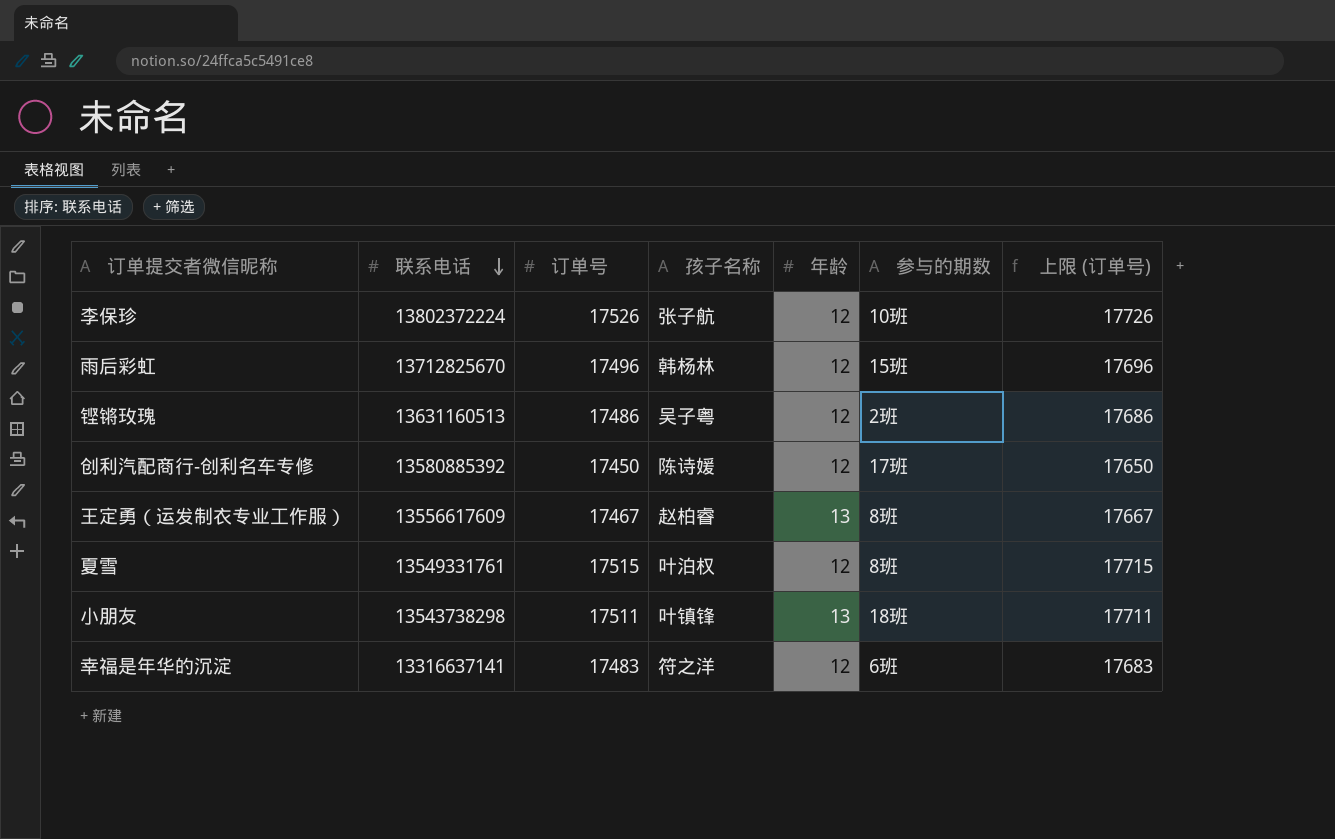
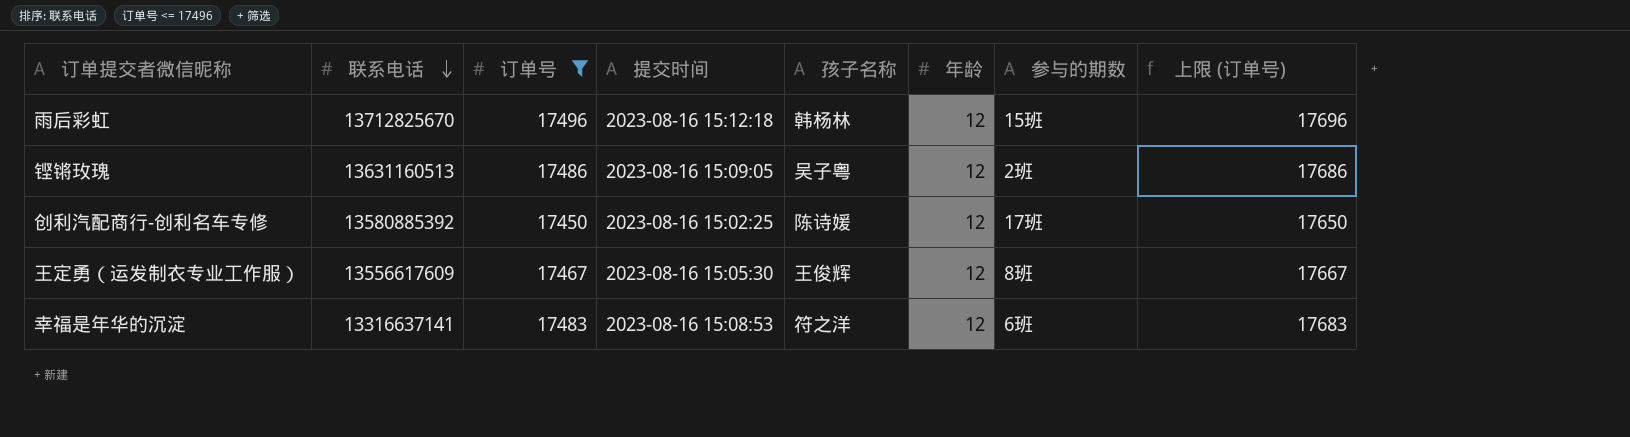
filter: none -> 订单号 <= 17496
column 提交时间 | position: none -> 4
王定勇（运发制衣专业工作服） | 孩子名称: 赵柏睿 -> 王俊辉
王定勇（运发制衣专业工作服） | 年龄: 13 -> 12

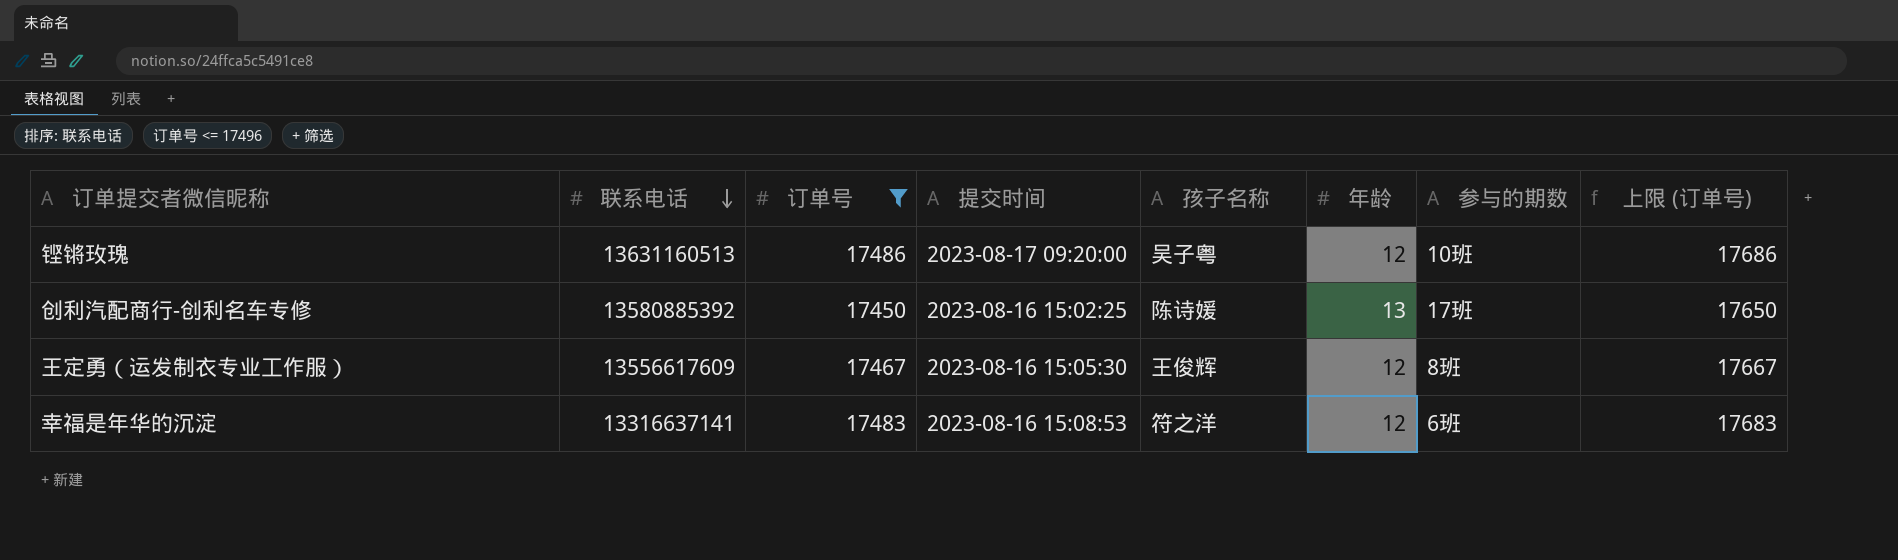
row 雨后彩虹: 13712825670 | 17496 | 2023-08-16 15:12:18 | 韩杨林 | 12 | 15班 | 17696 -> none
铿锵玫瑰 | 提交时间: 2023-08-16 15:09:05 -> 2023-08-17 09:20:00
铿锵玫瑰 | 参与的期数: 2班 -> 10班
创利汽配商行-创利名车专修 | 年龄: 12 -> 13

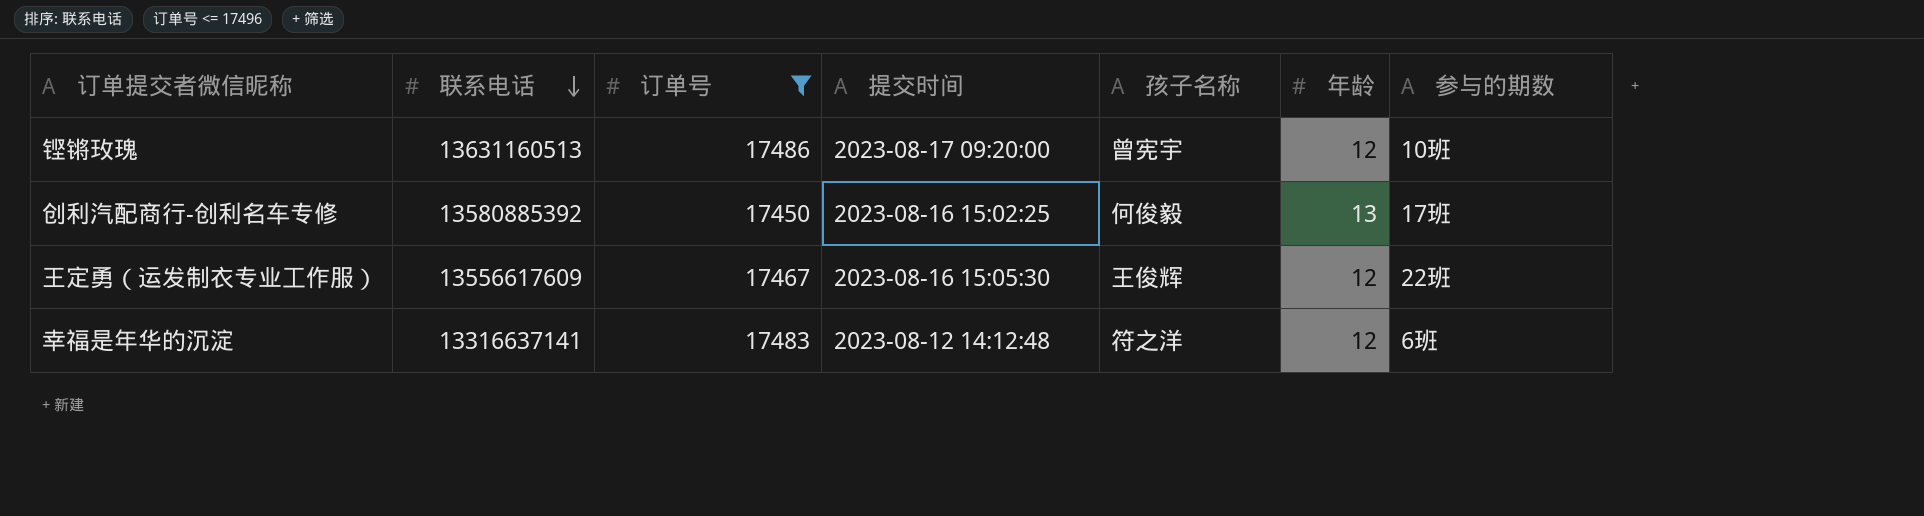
column 上限 (订单号) | formula: [订单号] + 200 -> none
铿锵玫瑰 | 孩子名称: 吴子粤 -> 曾宪宇
创利汽配商行-创利名车专修 | 孩子名称: 陈诗媛 -> 何俊毅
王定勇（运发制衣专业工作服） | 参与的期数: 8班 -> 22班
幸福是年华的沉淀 | 提交时间: 2023-08-16 15:08:53 -> 2023-08-12 14:12:48

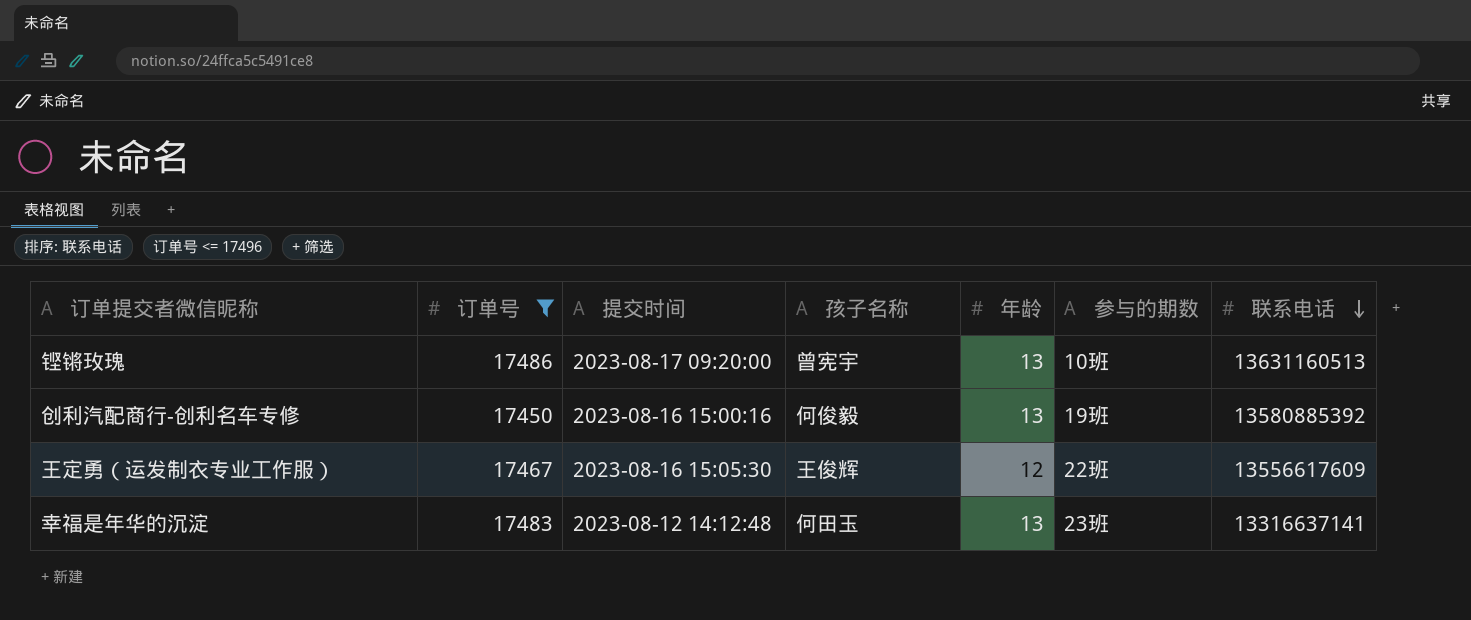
column 联系电话 | position: 2 -> 7
铿锵玫瑰 | 年龄: 12 -> 13
创利汽配商行-创利名车专修 | 提交时间: 2023-08-16 15:02:25 -> 2023-08-16 15:00:16
创利汽配商行-创利名车专修 | 参与的期数: 17班 -> 19班
幸福是年华的沉淀 | 孩子名称: 符之洋 -> 何田玉
幸福是年华的沉淀 | 年龄: 12 -> 13
幸福是年华的沉淀 | 参与的期数: 6班 -> 23班

